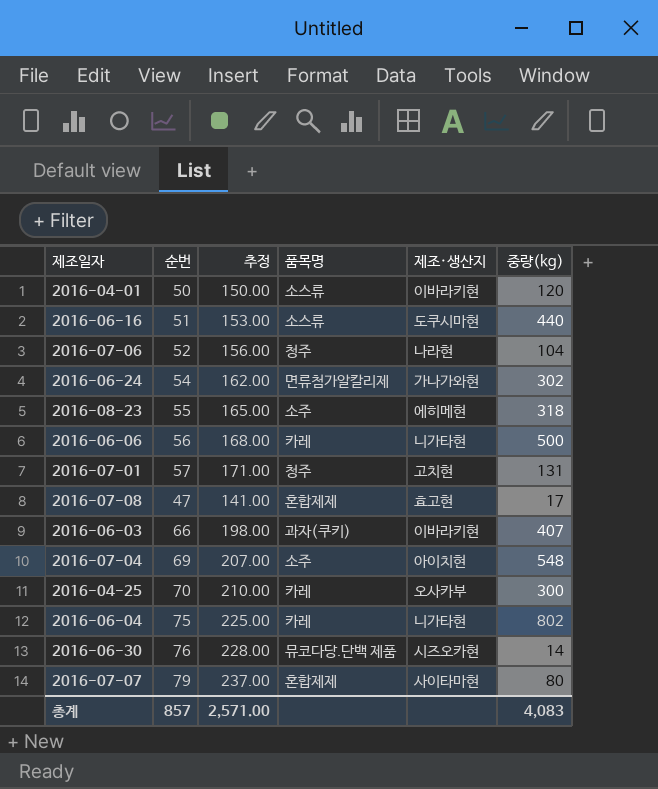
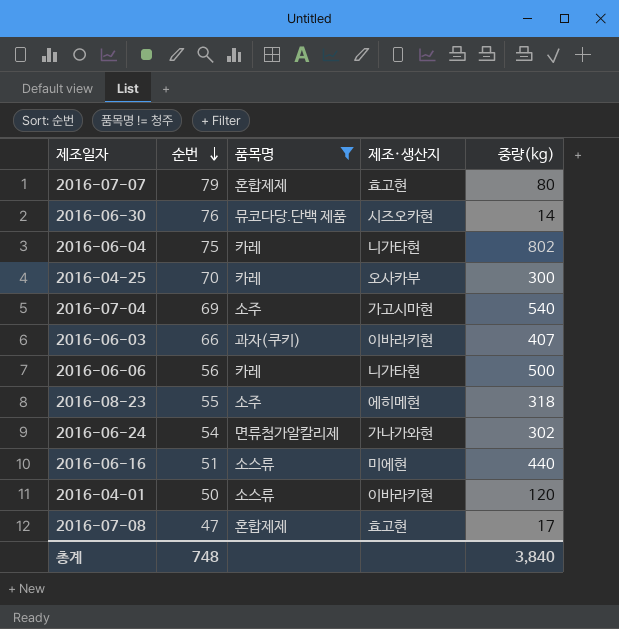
filter: none -> 품목명 != 청주
row order: none -> 순번 descending
column 추정 | formula: [순번] * 3 -> none
2016-07-07 | 제조·생산지: 사이타마현 -> 효고현
2016-07-04 | 제조·생산지: 아이치현 -> 가고시마현
2016-07-04 | 중량(kg): 548 -> 540
2016-06-16 | 제조·생산지: 도쿠시마현 -> 미에현
총계 | 순번: 857 -> 748
총계 | 중량(kg): 4,083 -> 3,840

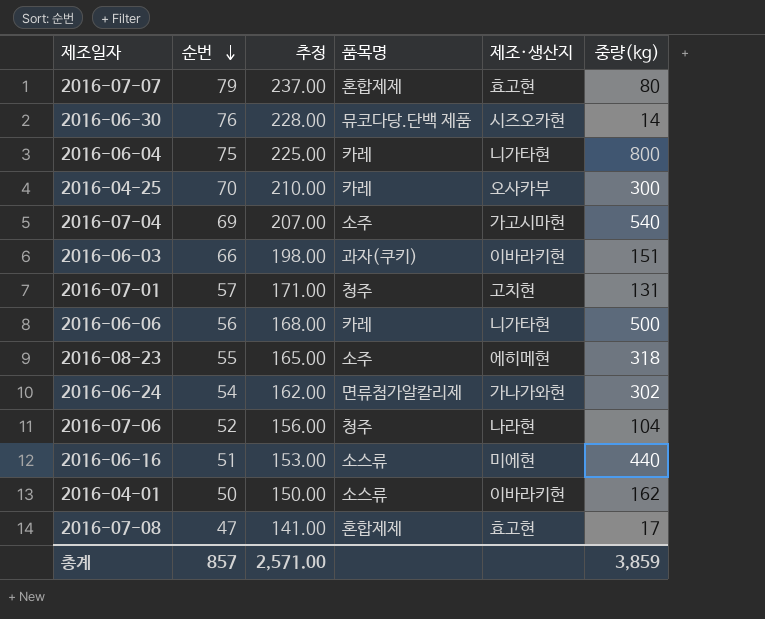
filter: 품목명 != 청주 -> none
column 추정 | formula: none -> [순번] * 3
2016-06-04 | 중량(kg): 802 -> 800
2016-06-03 | 중량(kg): 407 -> 151
2016-04-01 | 중량(kg): 120 -> 162
총계 | 순번: 748 -> 857
총계 | 중량(kg): 3,840 -> 3,859

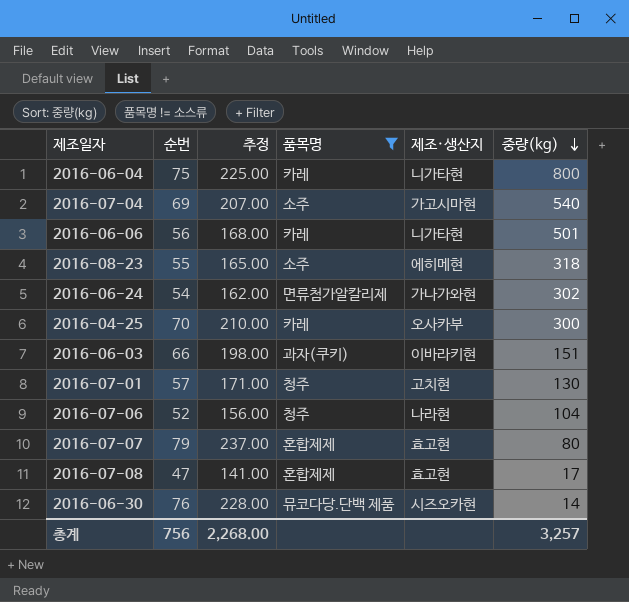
filter: none -> 품목명 != 소스류
row order: 순번 descending -> 중량(kg) descending
2016-06-06 | 중량(kg): 500 -> 501
2016-07-01 | 중량(kg): 131 -> 130
총계 | 순번: 857 -> 756
총계 | 추정: 2,571.00 -> 2,268.00
총계 | 중량(kg): 3,859 -> 3,257

